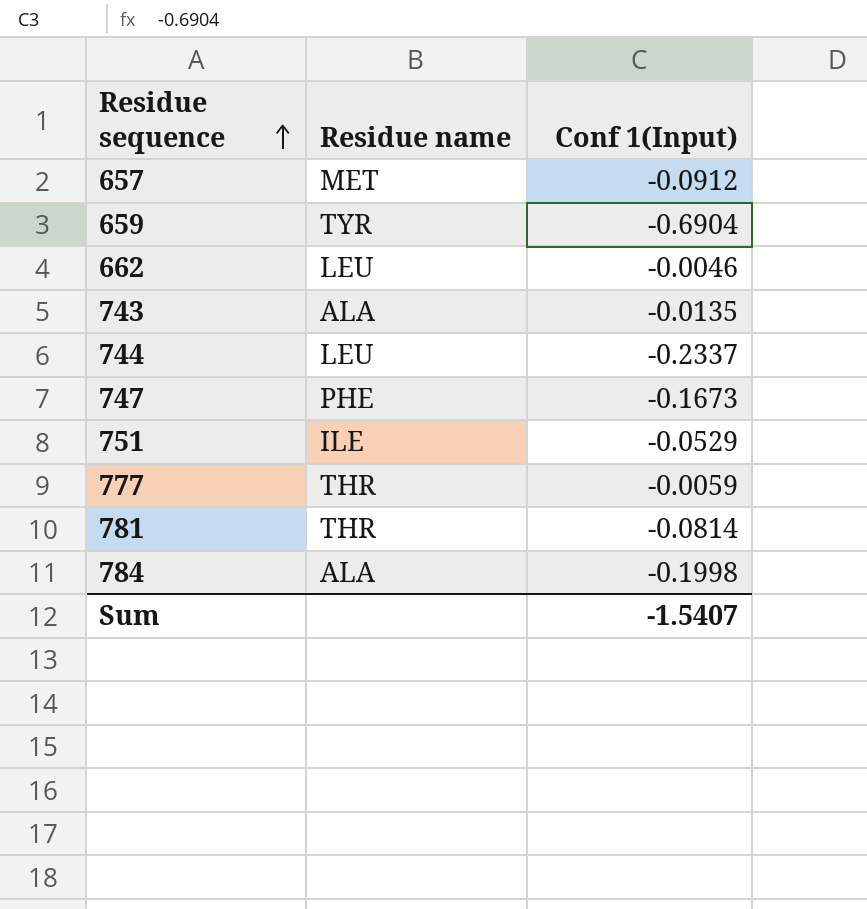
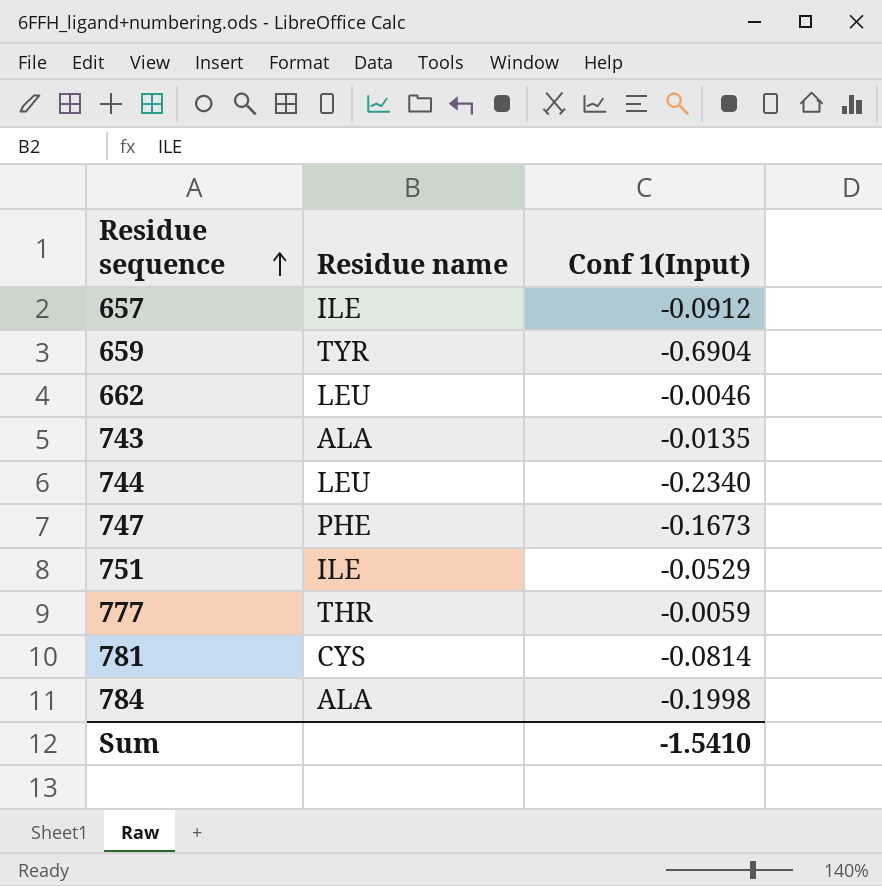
657 | Residue name: MET -> ILE
744 | Conf 1(Input): -0.2337 -> -0.2340
781 | Residue name: THR -> CYS
Sum | Conf 1(Input): -1.5407 -> -1.5410

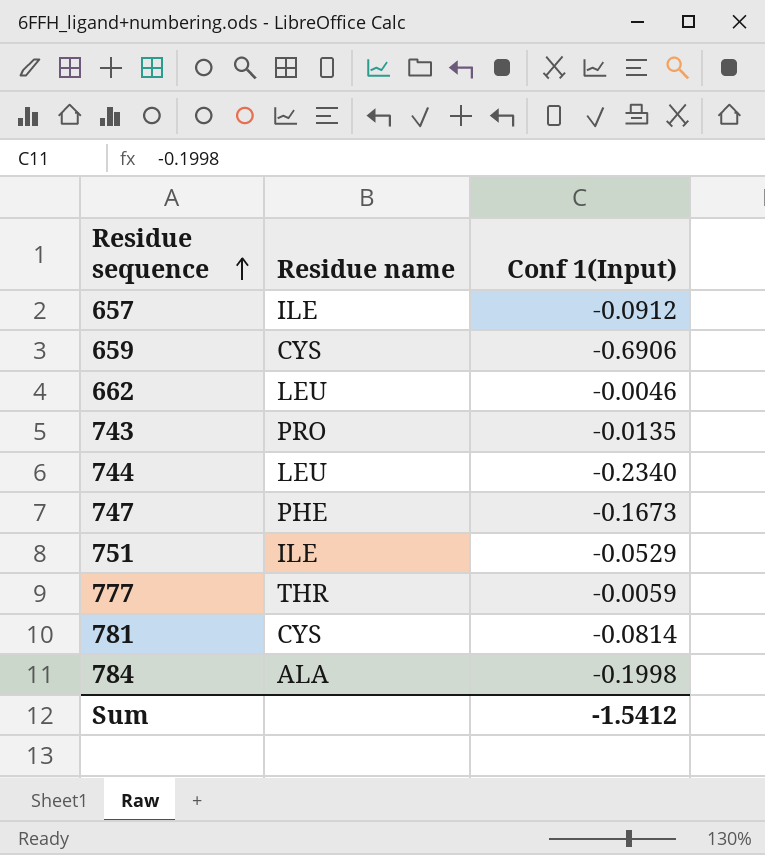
659 | Residue name: TYR -> CYS
659 | Conf 1(Input): -0.6904 -> -0.6906
743 | Residue name: ALA -> PRO
Sum | Conf 1(Input): -1.5410 -> -1.5412

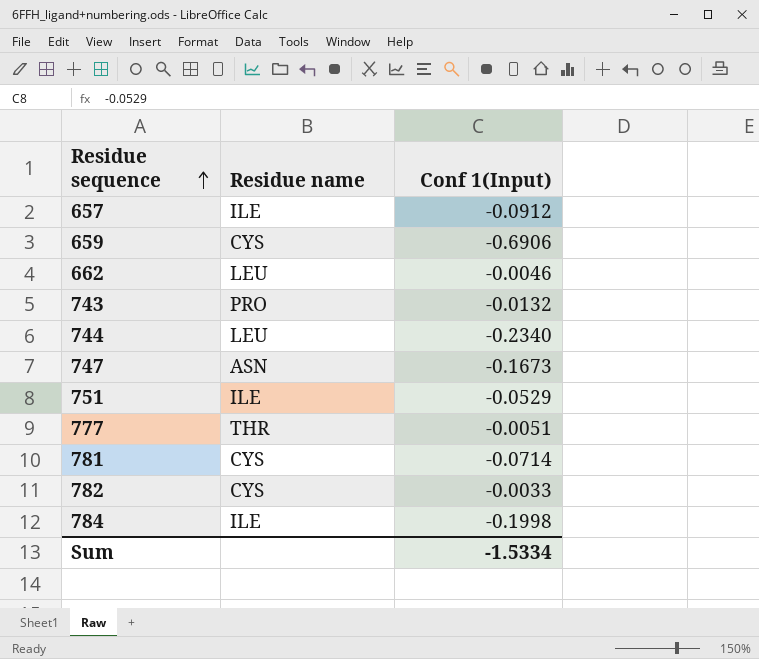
743 | Conf 1(Input): -0.0135 -> -0.0132
747 | Residue name: PHE -> ASN
777 | Conf 1(Input): -0.0059 -> -0.0051
781 | Conf 1(Input): -0.0814 -> -0.0714
row 782: none -> CYS | -0.0033
784 | Residue name: ALA -> ILE
Sum | Conf 1(Input): -1.5412 -> -1.5334

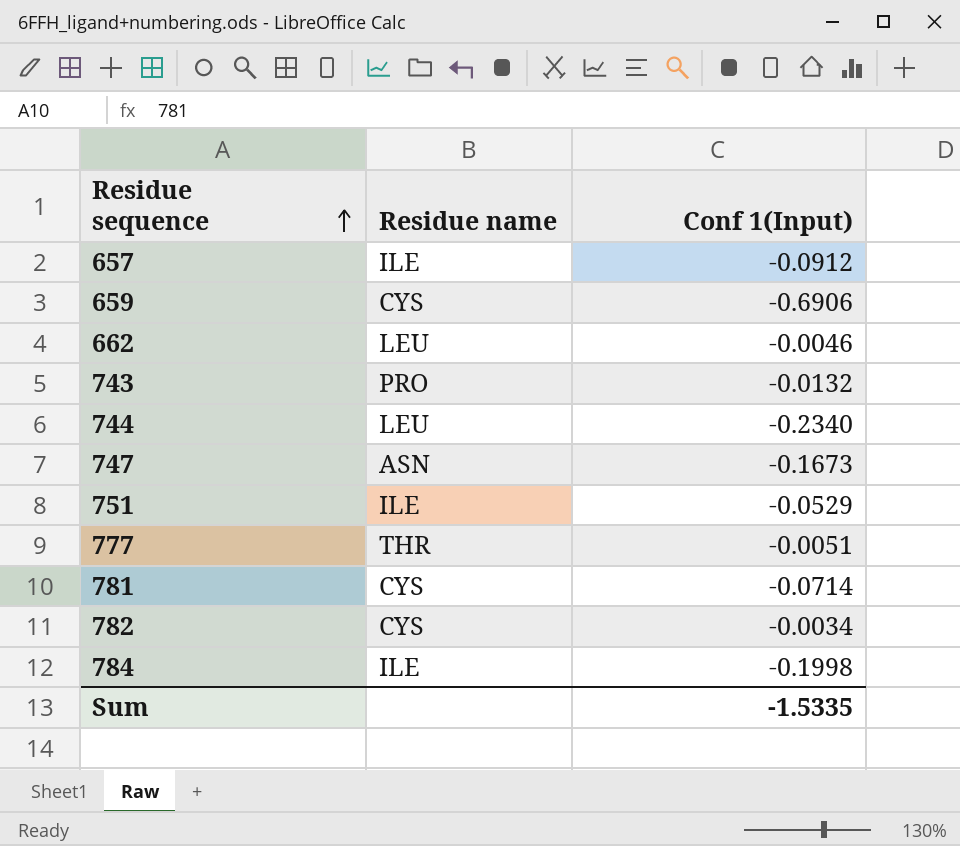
782 | Conf 1(Input): -0.0033 -> -0.0034
Sum | Conf 1(Input): -1.5334 -> -1.5335

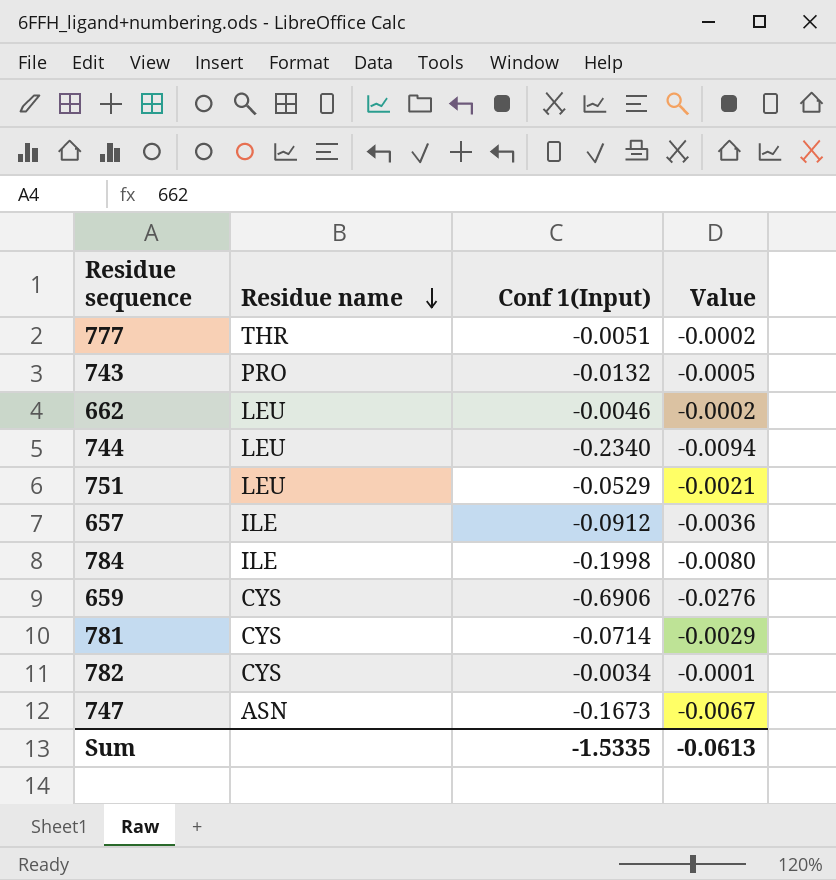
row order: Residue sequence ascending -> Residue name descending
column Value | formula: none -> [Conf 1(Input)] * 0.04
751 | Residue name: ILE -> LEU

